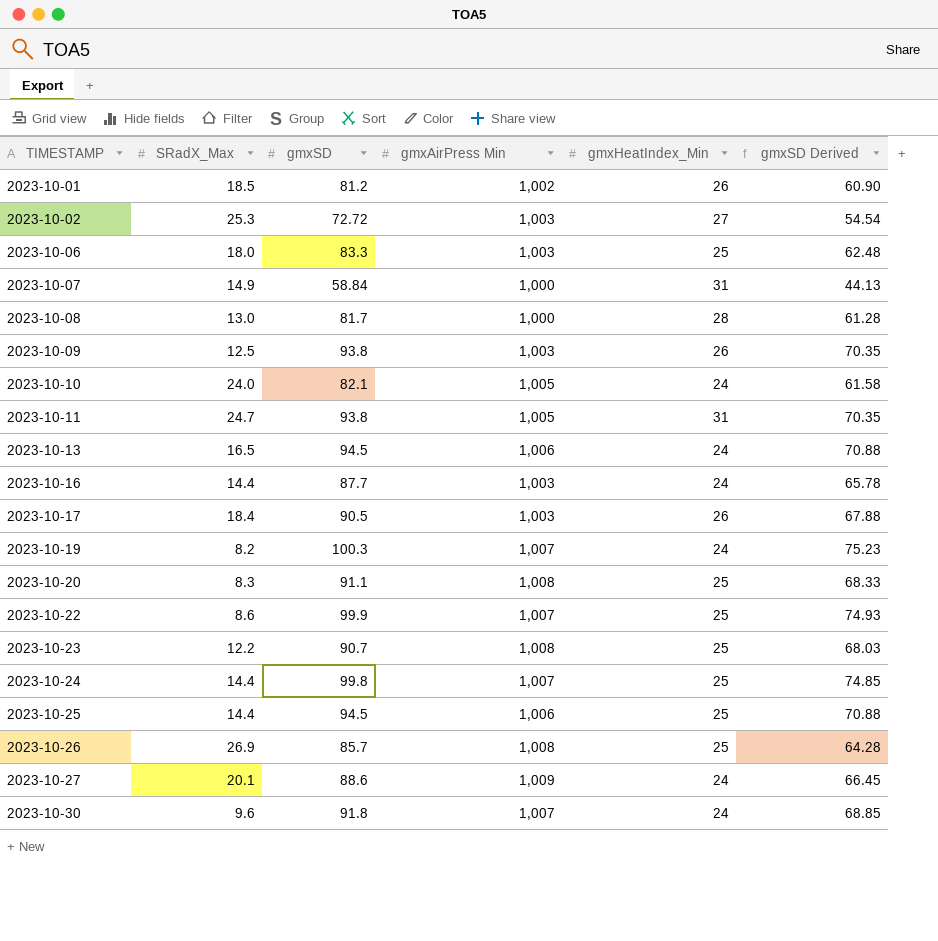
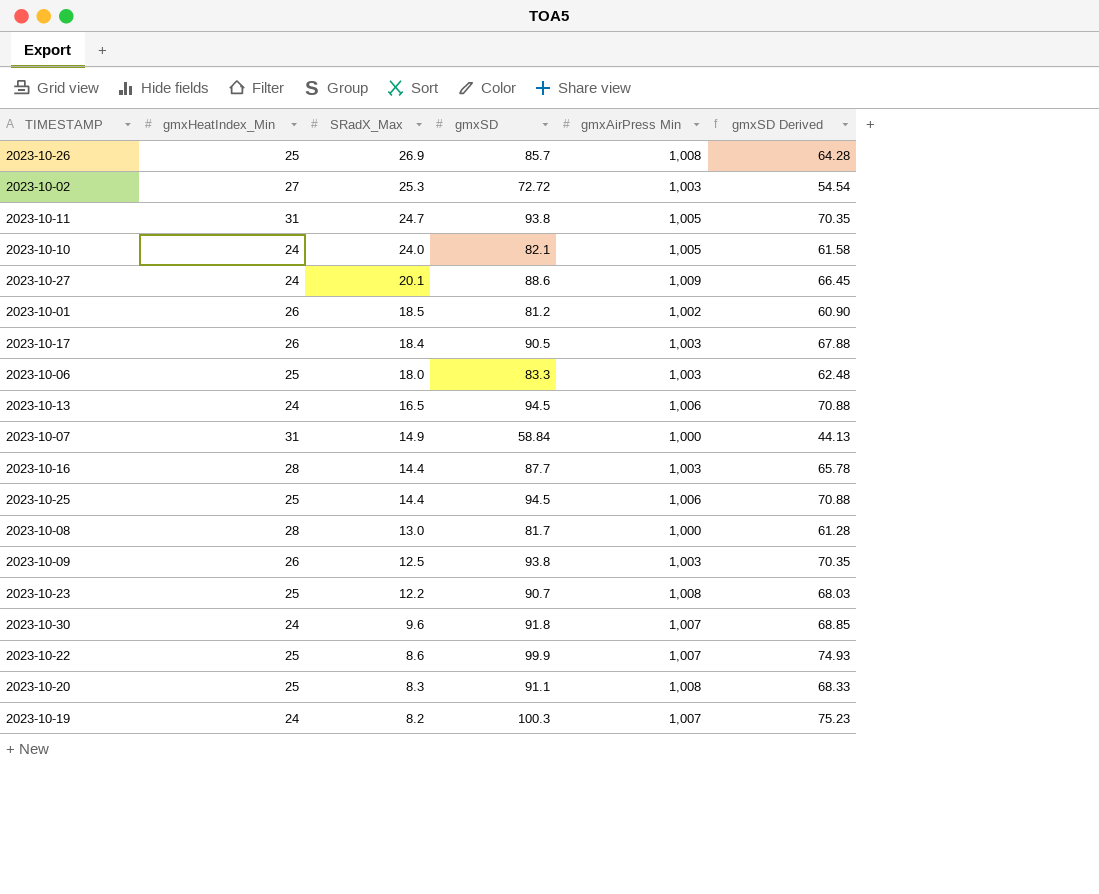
row order: TIMESTAMP ascending -> SRadX_Max descending
column gmxHeatIndex_Min | position: 5 -> 2
row 2023-10-24: 14.4 | 99.8 | 1,007 | 25 | 74.85 -> none
2023-10-16 | gmxHeatIndex_Min: 24 -> 28

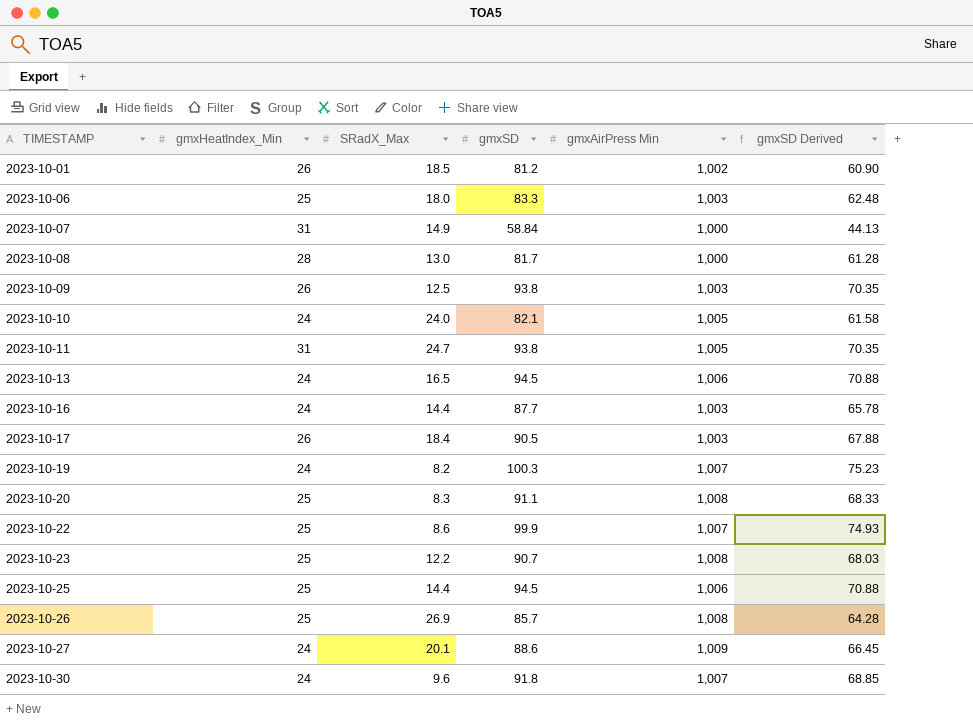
row order: SRadX_Max descending -> TIMESTAMP ascending
row 2023-10-02: 27 | 25.3 | 72.72 | 1,003 | 54.54 -> none
2023-10-16 | gmxHeatIndex_Min: 28 -> 24

